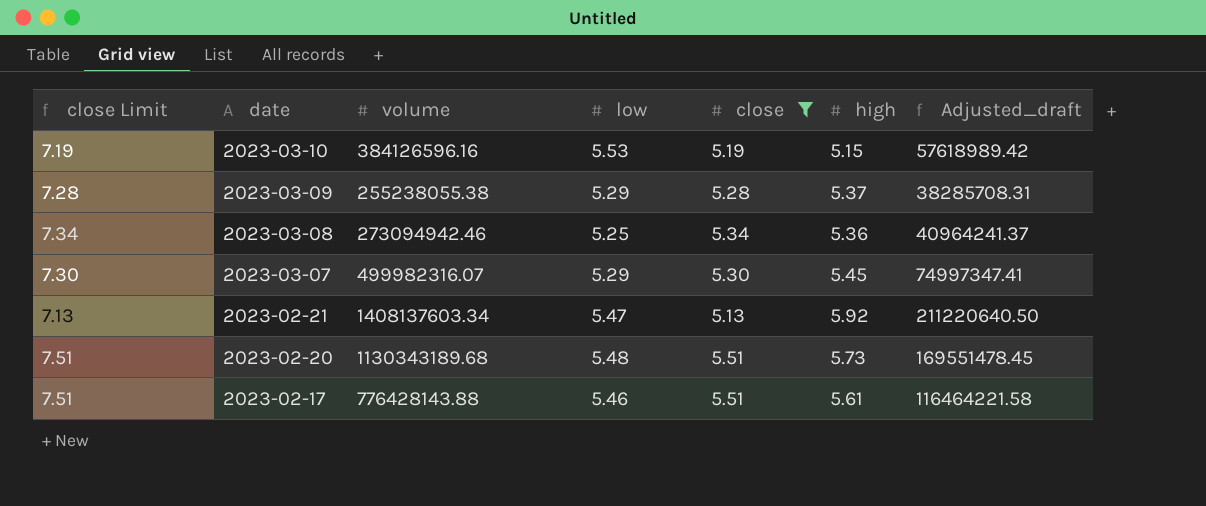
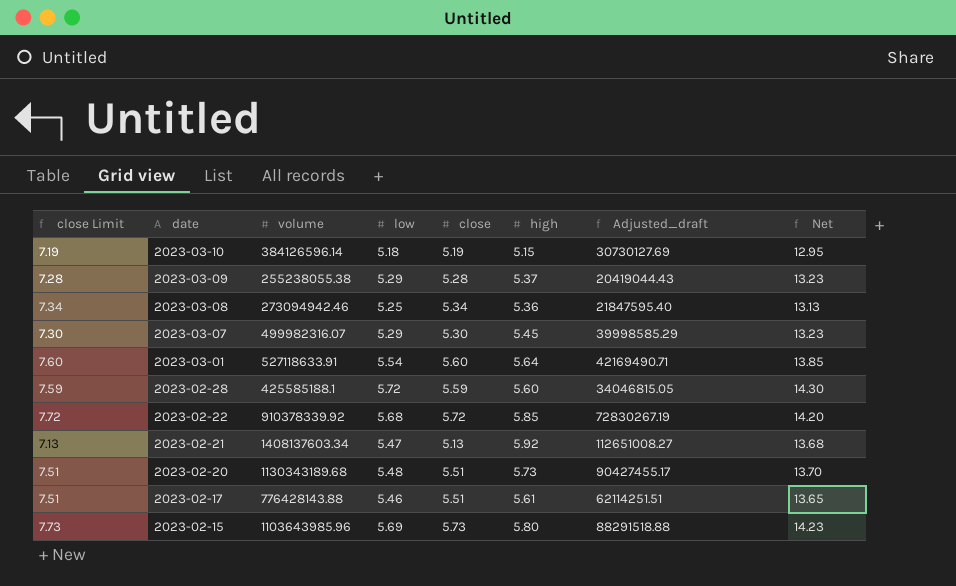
filter: close <= 5.51 -> none
column Adjusted_draft | formula: [volume] * 0.15 -> [volume] * 0.08
column Net | formula: none -> [low] * 2.5
2023-03-10 | volume: 384126596.16 -> 384126596.14
2023-03-10 | low: 5.53 -> 5.18

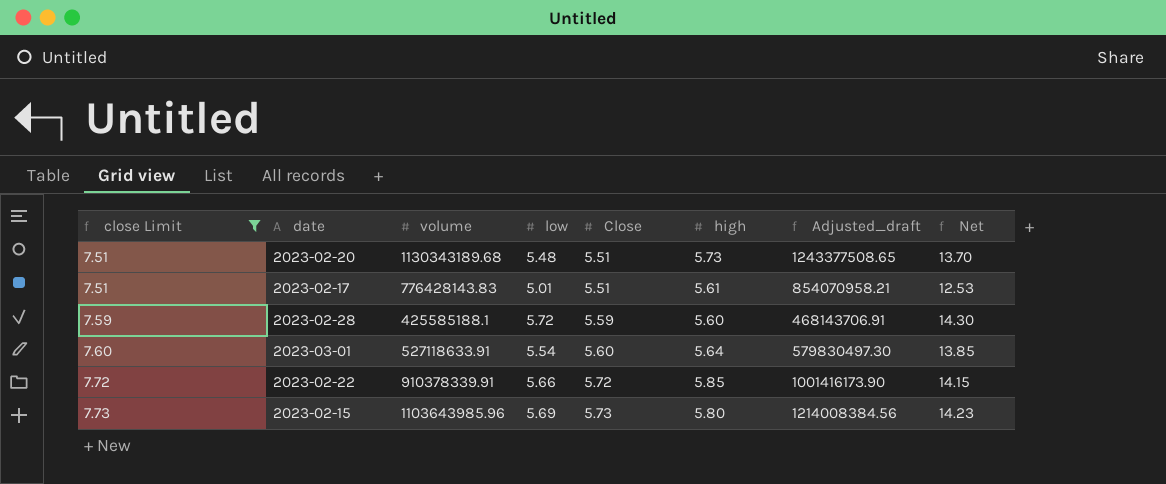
filter: none -> close Limit >= 7.51
row order: date descending -> close Limit ascending
column name: close -> Close
column Adjusted_draft | formula: [volume] * 0.08 -> [volume] * 1.1
2023-02-17 | volume: 776428143.88 -> 776428143.83
2023-02-17 | low: 5.46 -> 5.01
2023-02-17 | Net: 13.65 -> 12.53
2023-02-22 | volume: 910378339.92 -> 910378339.91
2023-02-22 | low: 5.68 -> 5.66
2023-02-22 | Net: 14.20 -> 14.15

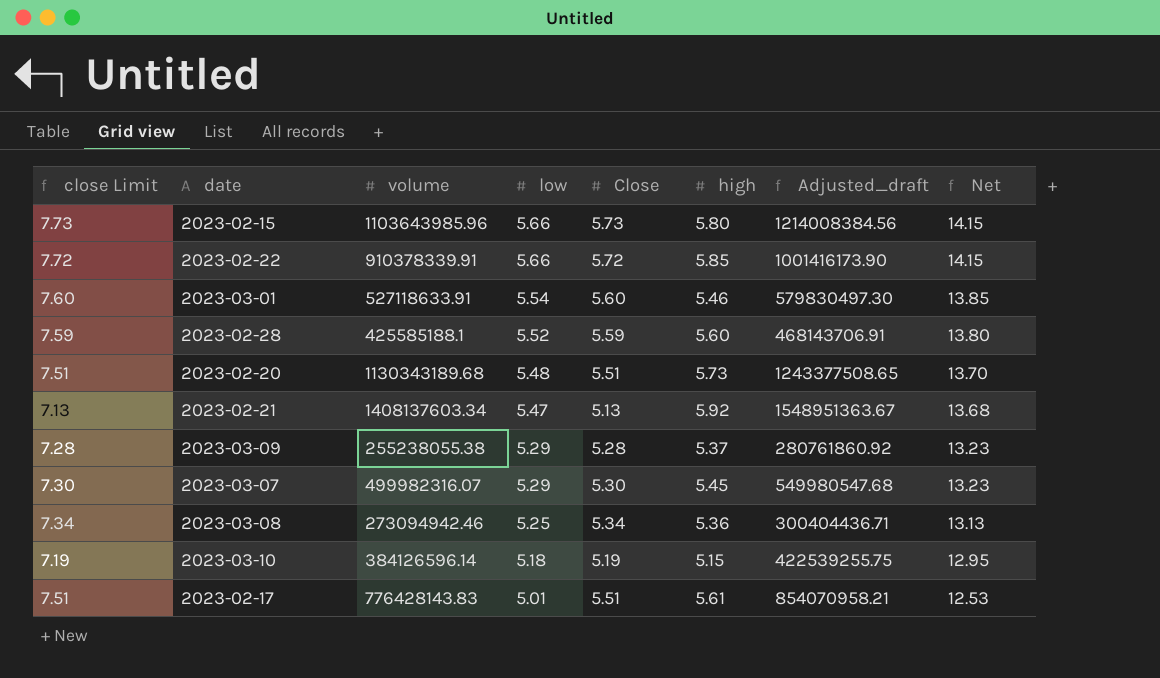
filter: close Limit >= 7.51 -> none
row order: close Limit ascending -> low descending
2023-02-15 | low: 5.69 -> 5.66
2023-02-15 | Net: 14.23 -> 14.15
2023-03-01 | high: 5.64 -> 5.46
2023-02-28 | low: 5.72 -> 5.52
2023-02-28 | Net: 14.30 -> 13.80

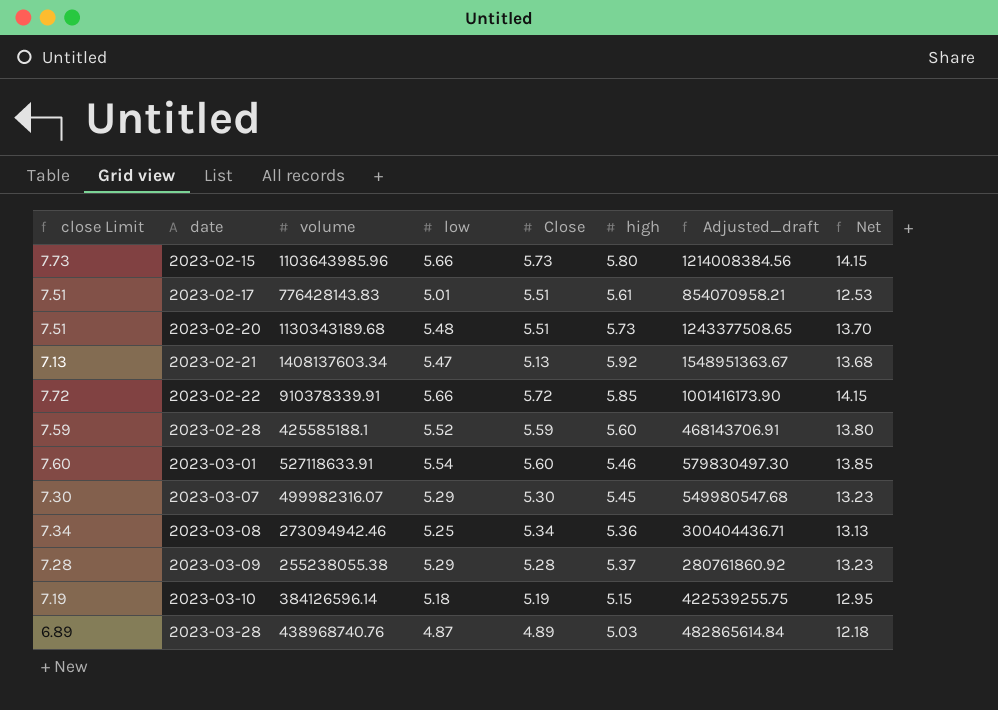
row order: low descending -> date ascending
row 2023-03-28: none -> 6.89 | 438968740.76 | 4.87 | 4.89 | 5.03 | 482865614.84 | 12.18

